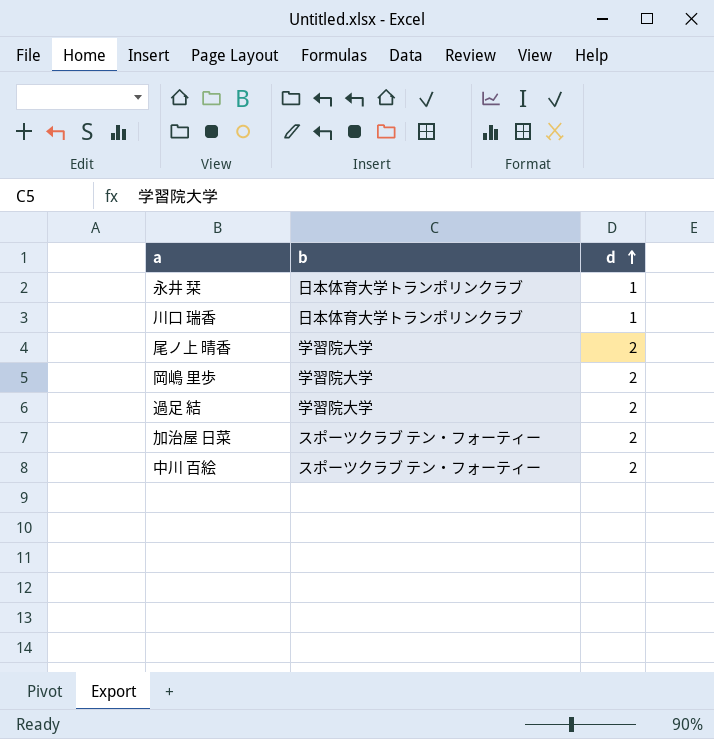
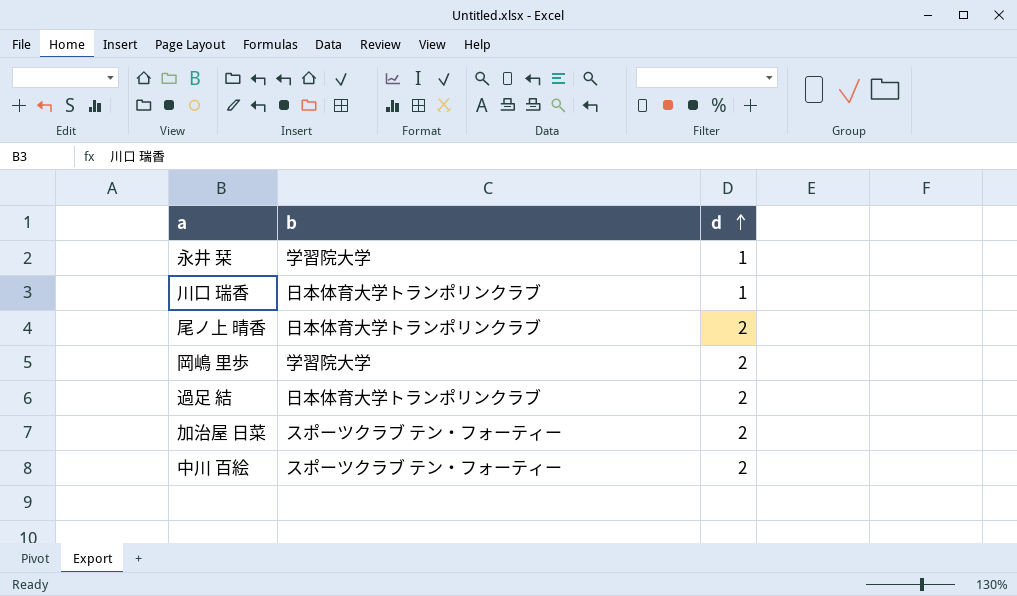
永井 栞 | b: 日本体育大学トランポリンクラブ -> 学習院大学
尾ノ上 晴香 | b: 学習院大学 -> 日本体育大学トランポリンクラブ
過足 結 | b: 学習院大学 -> 日本体育大学トランポリンクラブ

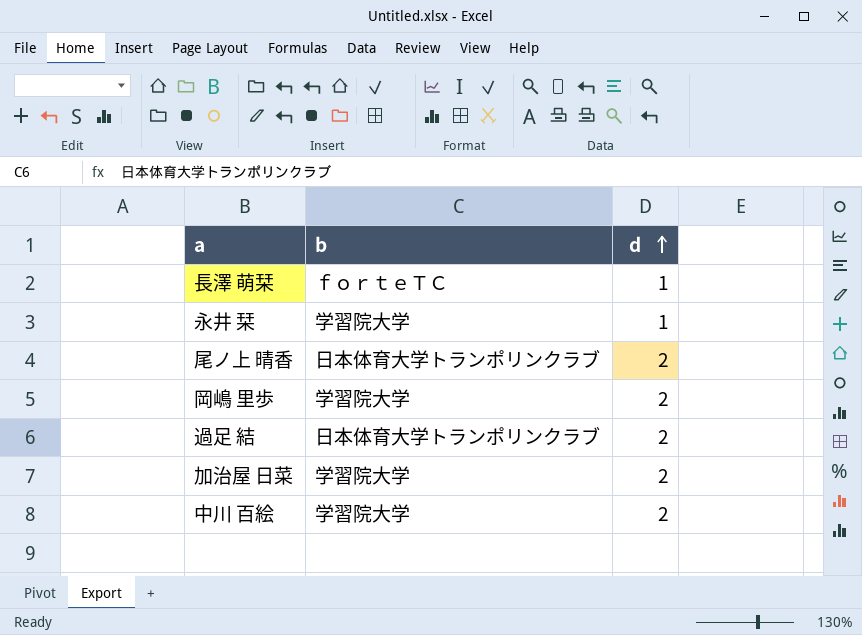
row 川口 瑞香: 日本体育大学トランポリンクラブ | 1 -> none
row 長澤 萌栞: none -> ｆｏｒｔｅＴＣ | 1
加治屋 日菜 | b: スポーツクラブ テン・フォーティー -> 学習院大学
中川 百絵 | b: スポーツクラブ テン・フォーティー -> 学習院大学

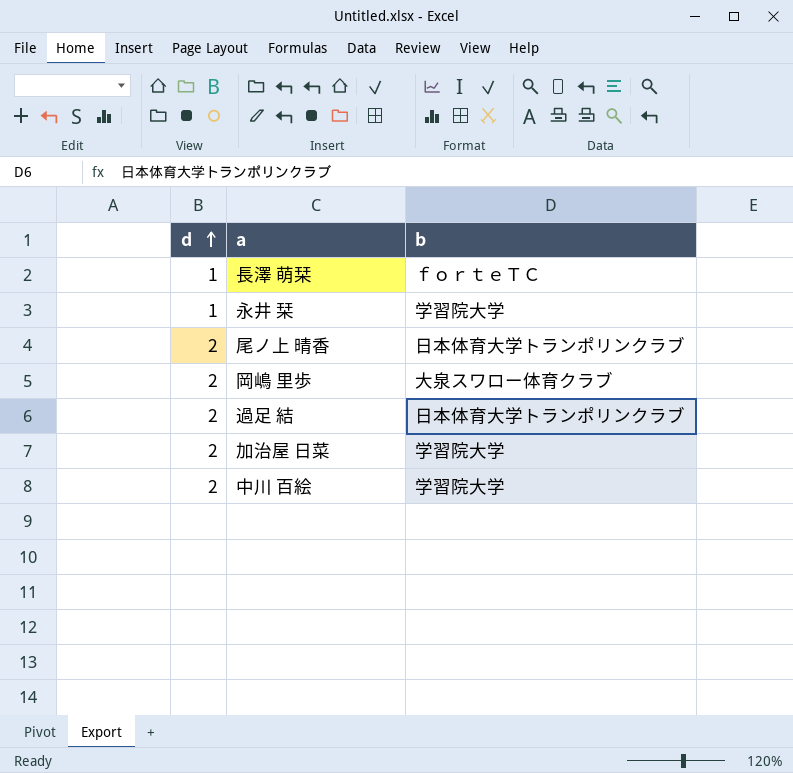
column d | position: 3 -> 1
岡嶋 里歩 | b: 学習院大学 -> 大泉スワロー体育クラブ

